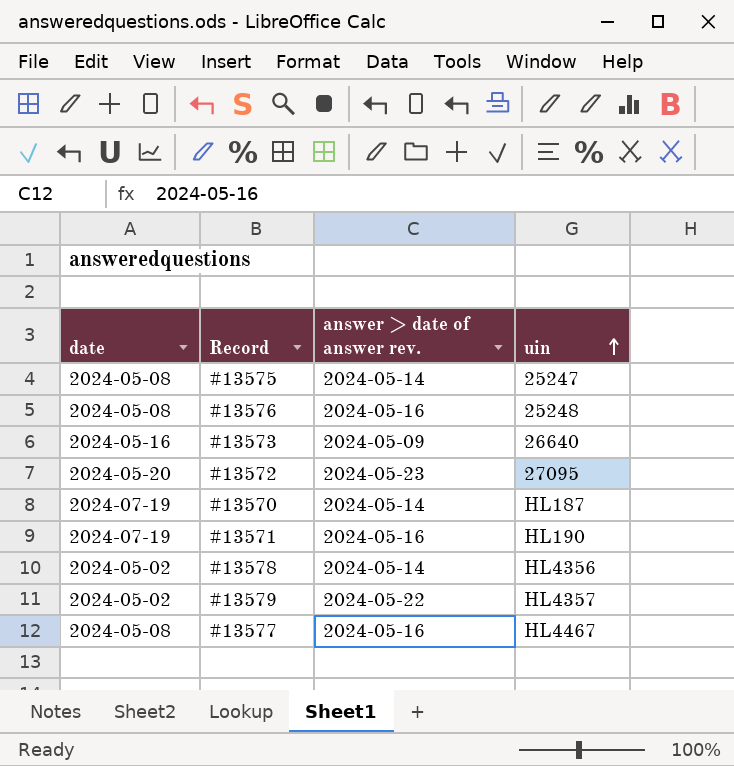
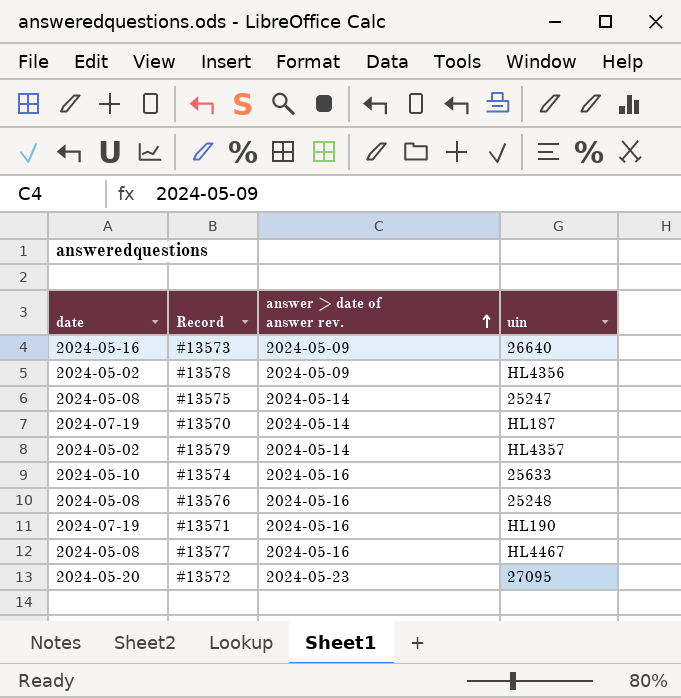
row order: uin ascending -> answer > date of answer rev. ascending
#13578 | answer > date of answer rev.: 2024-05-14 -> 2024-05-09
#13579 | answer > date of answer rev.: 2024-05-22 -> 2024-05-14
row #13574: none -> 2024-05-10 | 2024-05-16 | 25633

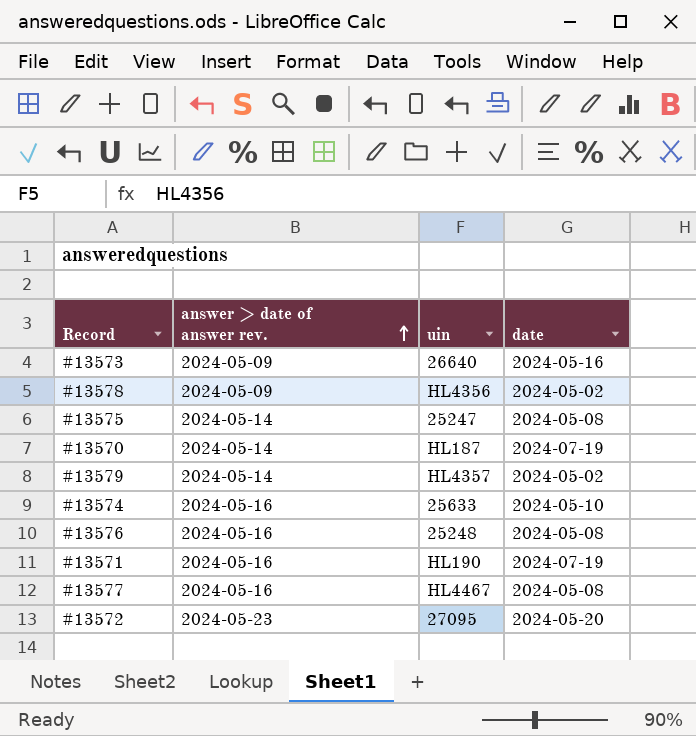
column date | position: 1 -> 4

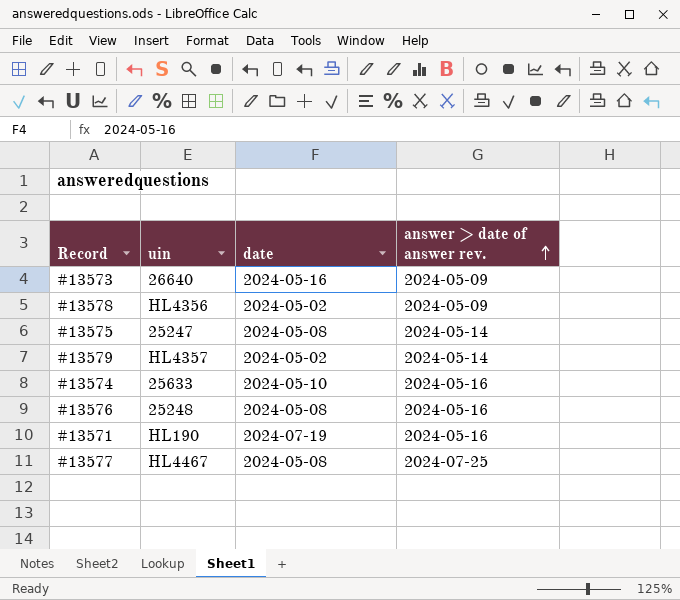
column answer > date of answer rev. | position: 2 -> 4
row #13570: 2024-05-14 | HL187 | 2024-07-19 -> none
row #13572: 2024-05-23 | 27095 | 2024-05-20 -> none
#13577 | answer > date of answer rev.: 2024-05-16 -> 2024-07-25

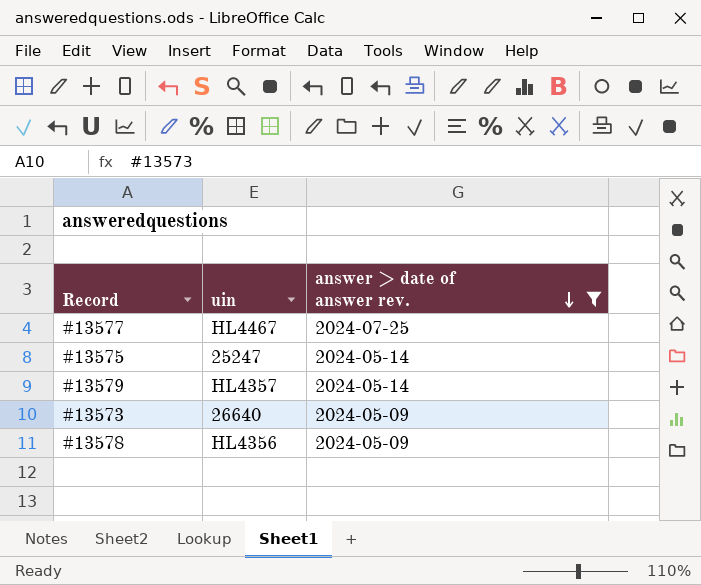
filter: none -> answer > date of answer rev. != 2024-05-16
row order: answer > date of answer rev. ascending -> answer > date of answer rev. descending
column date | position: 3 -> none

